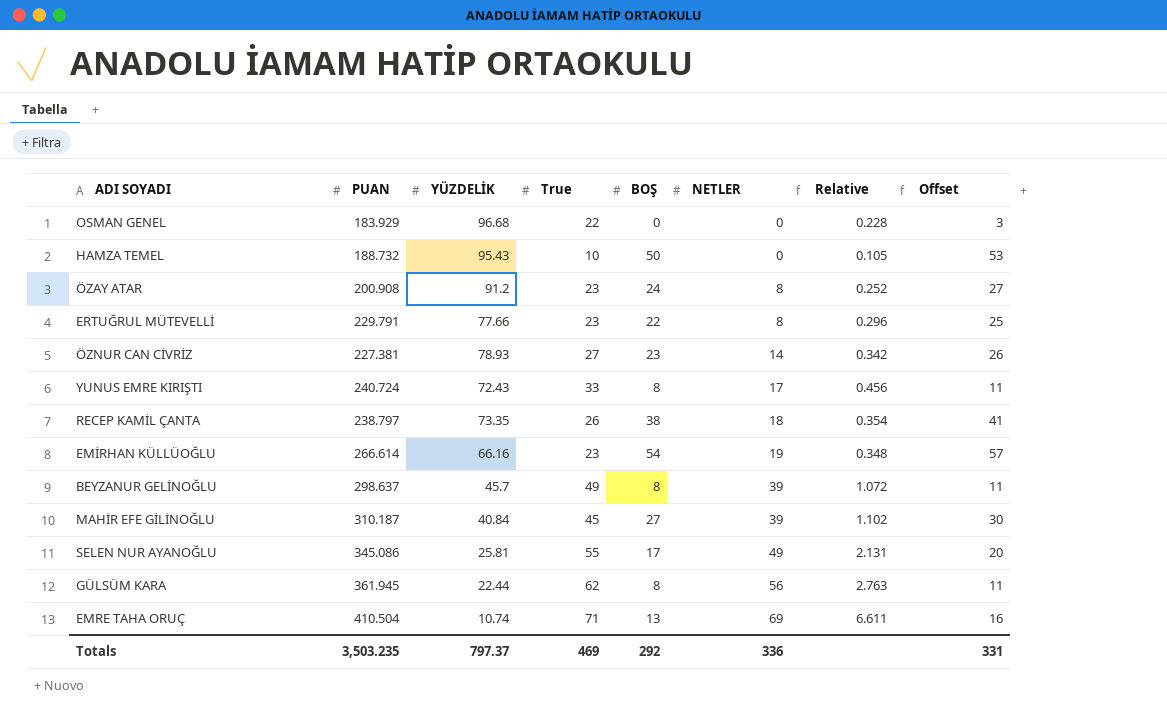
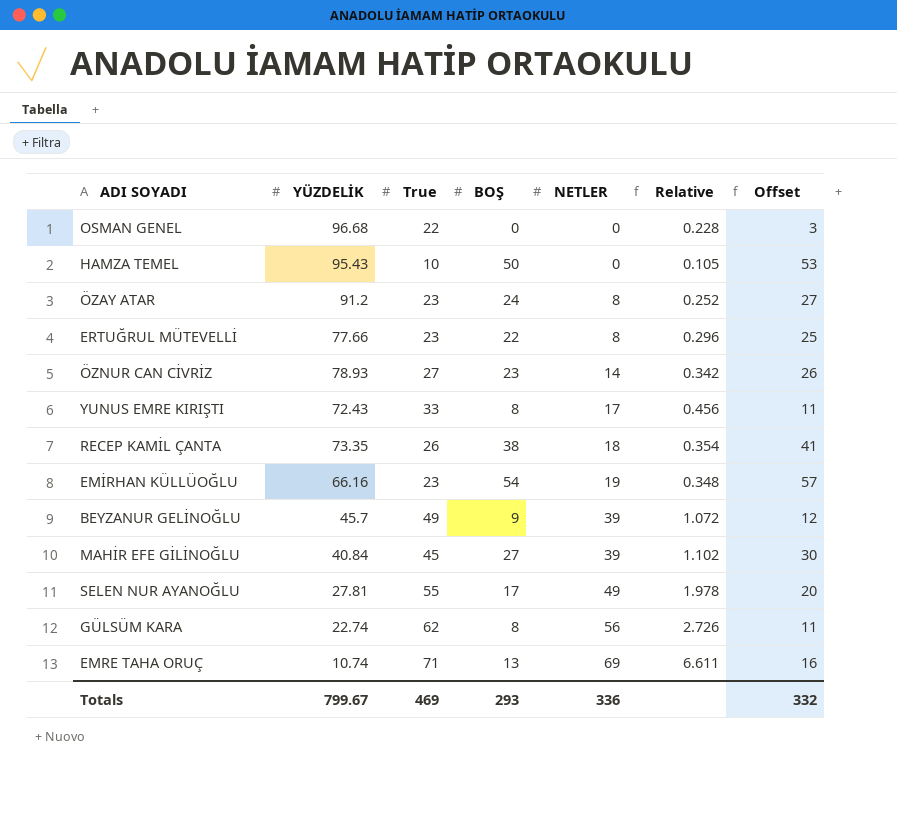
column PUAN | position: 2 -> none
BEYZANUR GELİNOĞLU | BOŞ: 8 -> 9
BEYZANUR GELİNOĞLU | Offset: 11 -> 12
SELEN NUR AYANOĞLU | YÜZDELİK: 25.81 -> 27.81
SELEN NUR AYANOĞLU | Relative: 2.131 -> 1.978
GÜLSÜM KARA | YÜZDELİK: 22.44 -> 22.74
GÜLSÜM KARA | Relative: 2.763 -> 2.726
Totals | YÜZDELİK: 797.37 -> 799.67
Totals | BOŞ: 292 -> 293
Totals | Offset: 331 -> 332

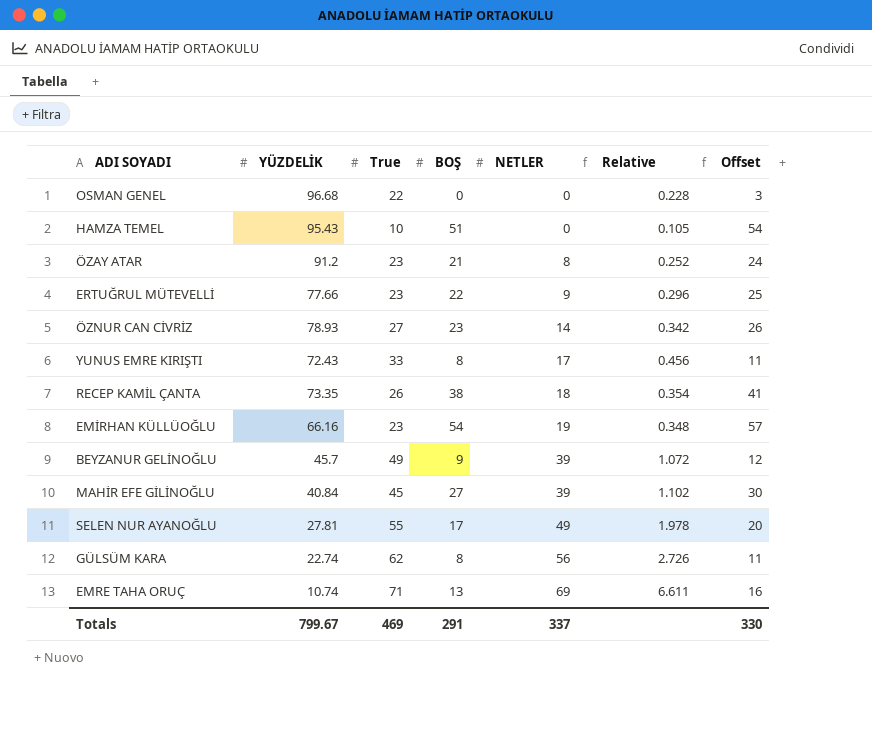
HAMZA TEMEL | BOŞ: 50 -> 51
HAMZA TEMEL | Offset: 53 -> 54
ÖZAY ATAR | BOŞ: 24 -> 21
ÖZAY ATAR | Offset: 27 -> 24
ERTUĞRUL MÜTEVELLİ | NETLER: 8 -> 9
Totals | BOŞ: 293 -> 291
Totals | NETLER: 336 -> 337
Totals | Offset: 332 -> 330

